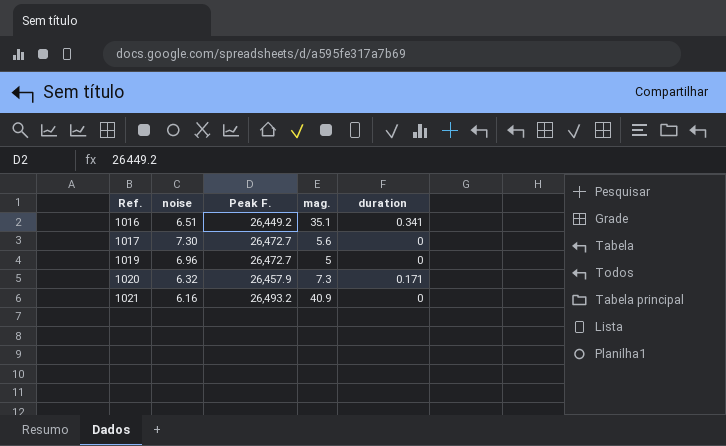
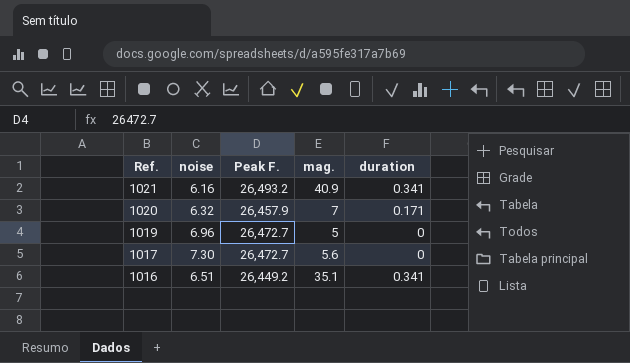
row order: Ref. ascending -> Ref. descending
1021 | duration: 0 -> 0.341
1020 | mag.: 7.3 -> 7

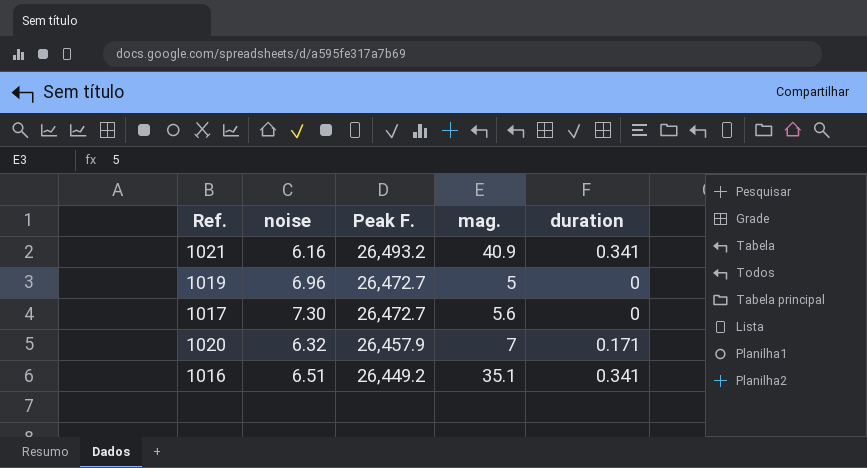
row order: Ref. descending -> Peak F. descending

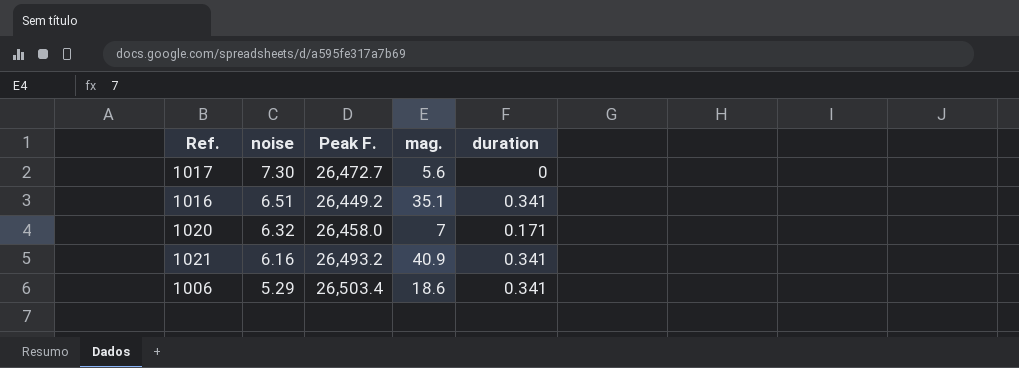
row order: Peak F. descending -> noise descending
row 1019: 6.96 | 26,472.7 | 5 | 0 -> none
1020 | Peak F.: 26,457.9 -> 26,458.0
row 1006: none -> 5.29 | 26,503.4 | 18.6 | 0.341

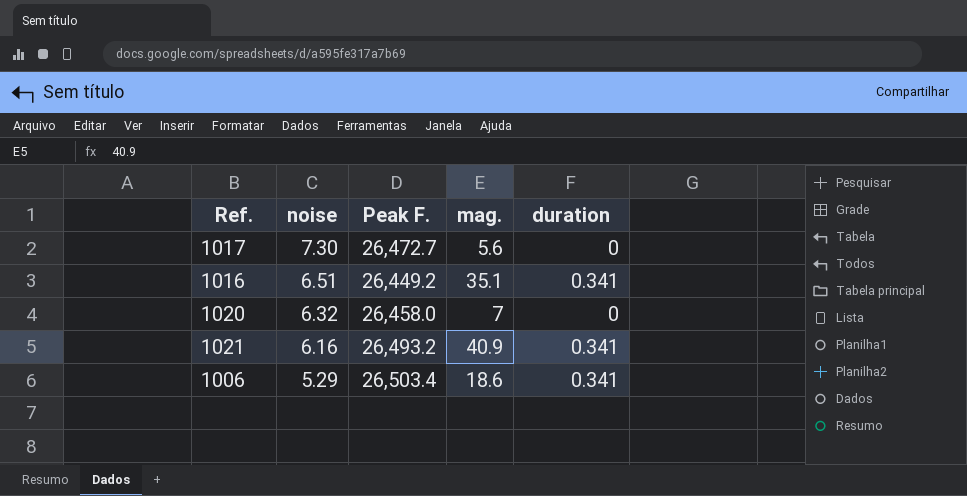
1020 | duration: 0.171 -> 0

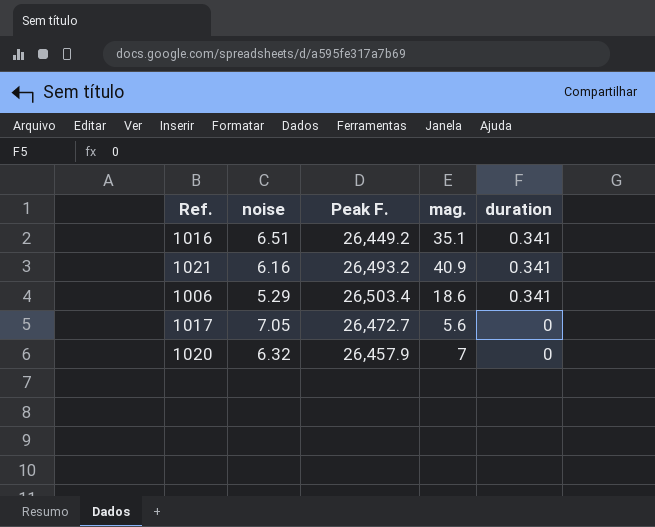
row order: noise descending -> duration descending
1017 | noise: 7.30 -> 7.05
1020 | Peak F.: 26,458.0 -> 26,457.9

